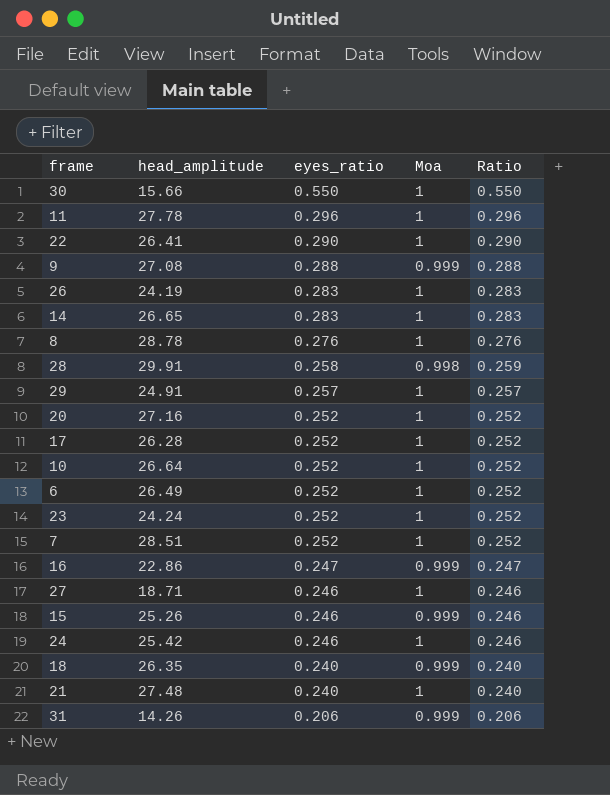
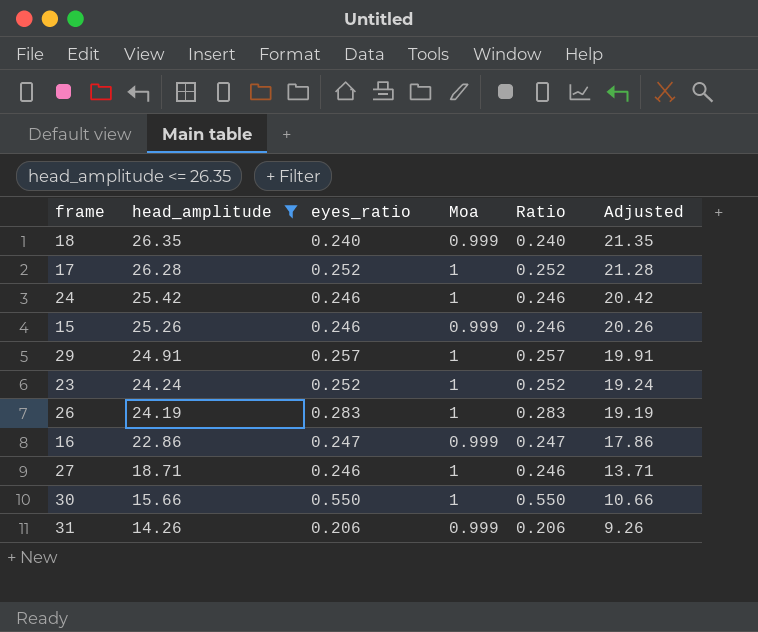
filter: none -> head_amplitude <= 26.35
row order: eyes_ratio descending -> head_amplitude descending
column Adjusted | formula: none -> [head_amplitude] - 5

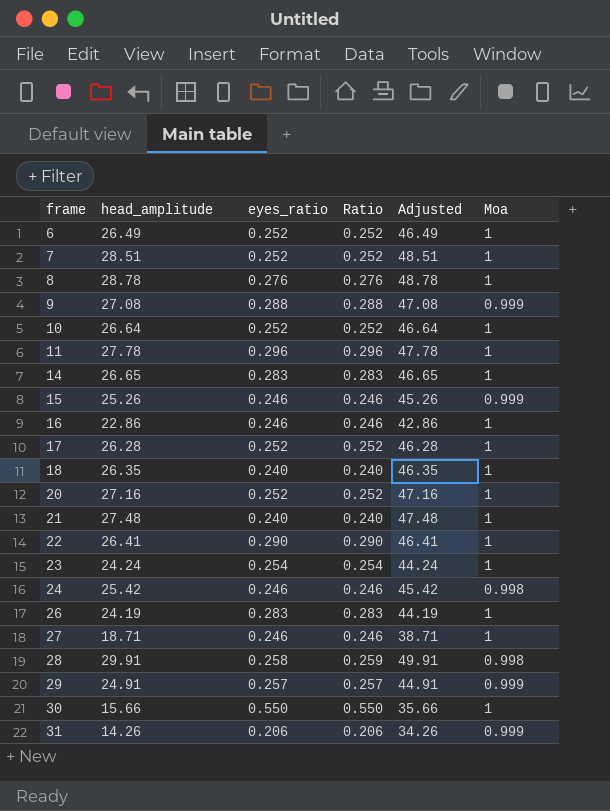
filter: head_amplitude <= 26.35 -> none
row order: head_amplitude descending -> frame ascending
column Adjusted | formula: [head_amplitude] - 5 -> [head_amplitude] + 20
column Moa | position: 4 -> 6
16 | eyes_ratio: 0.247 -> 0.246
16 | Ratio: 0.247 -> 0.246
16 | Moa: 0.999 -> 1
18 | Moa: 0.999 -> 1
23 | eyes_ratio: 0.252 -> 0.254
23 | Ratio: 0.252 -> 0.254
24 | Moa: 1 -> 0.998
29 | Moa: 1 -> 0.999

